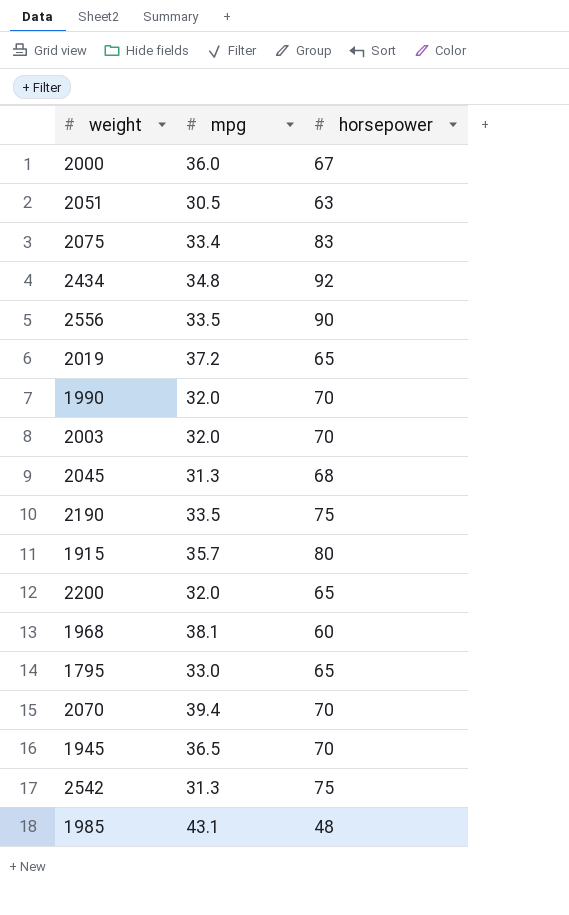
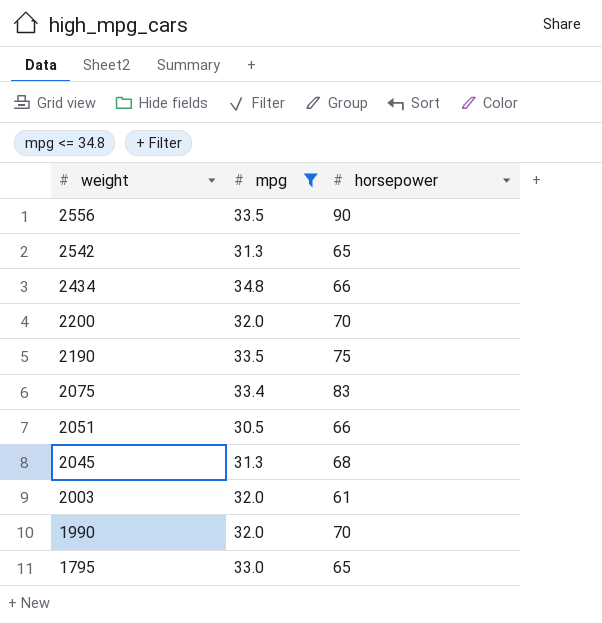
filter: none -> mpg <= 34.8
row order: none -> weight descending
2542 | horsepower: 75 -> 65
2434 | horsepower: 92 -> 66
2200 | horsepower: 65 -> 70
2051 | horsepower: 63 -> 66
2003 | horsepower: 70 -> 61

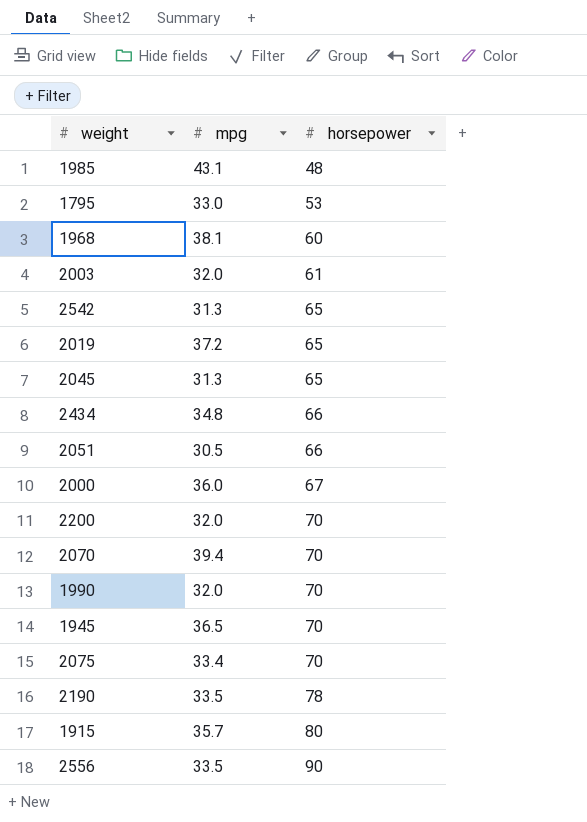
filter: mpg <= 34.8 -> none
row order: weight descending -> horsepower ascending
1795 | horsepower: 65 -> 53
2045 | horsepower: 68 -> 65
2075 | horsepower: 83 -> 70
2190 | horsepower: 75 -> 78

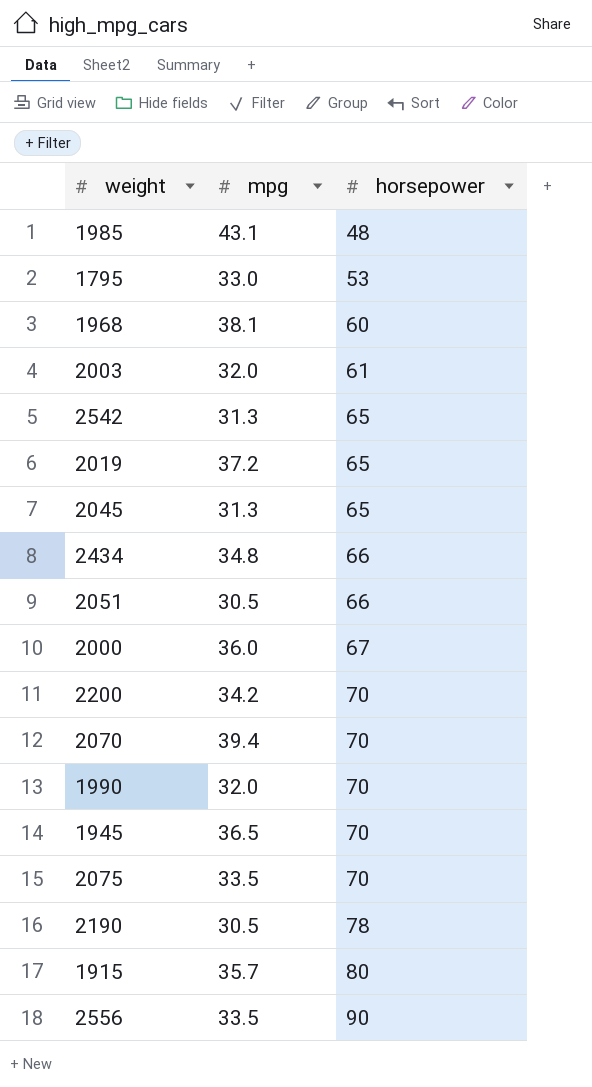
2200 | mpg: 32.0 -> 34.2
2075 | mpg: 33.4 -> 33.5
2190 | mpg: 33.5 -> 30.5

